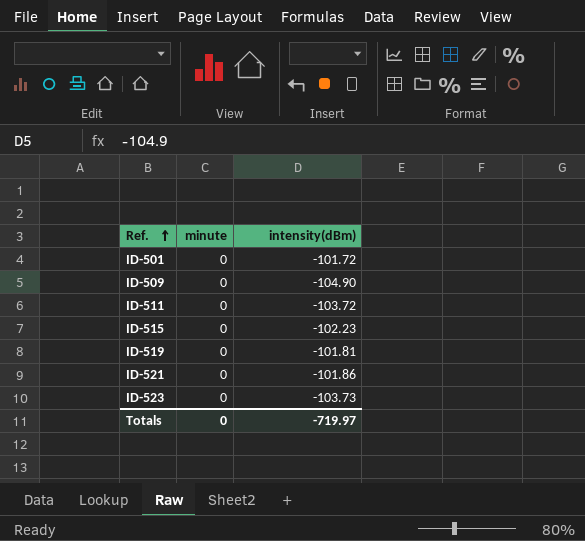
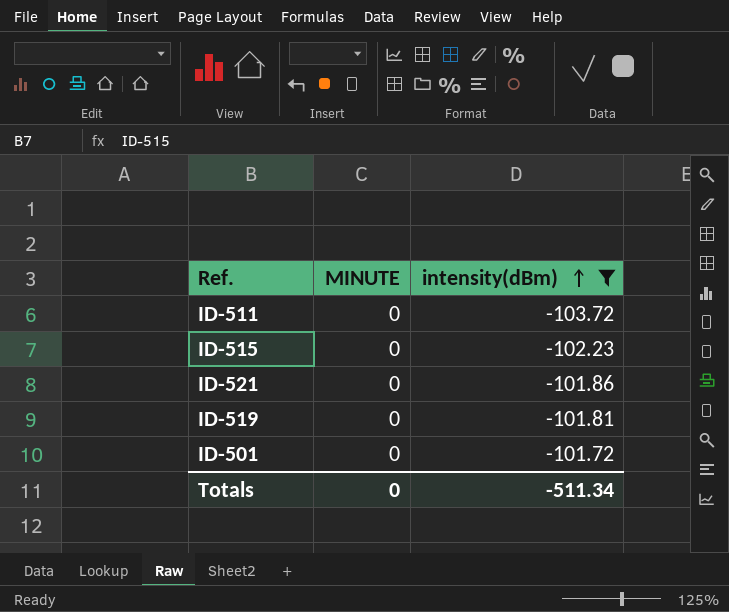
filter: none -> intensity(dBm) >= -103.72
row order: Ref. ascending -> intensity(dBm) ascending
column name: minute -> MINUTE
Totals | intensity(dBm): -719.97 -> -511.34

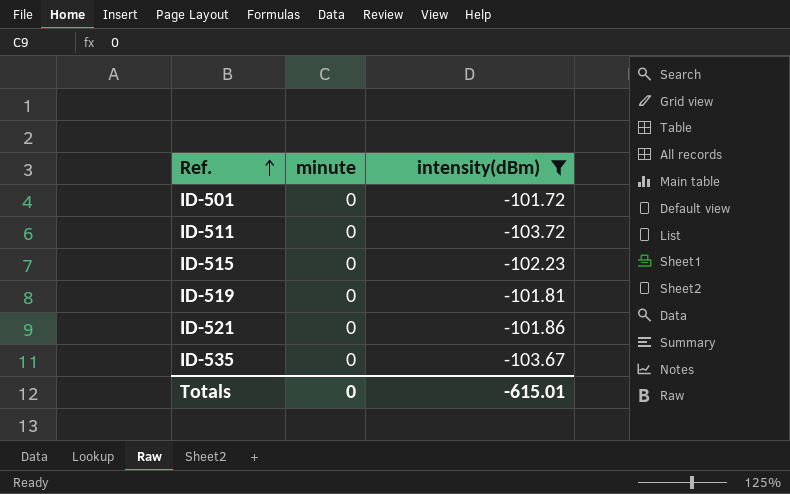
row order: intensity(dBm) ascending -> Ref. ascending
column name: MINUTE -> minute
row ID-535: none -> 0 | -103.67
Totals | intensity(dBm): -511.34 -> -615.01

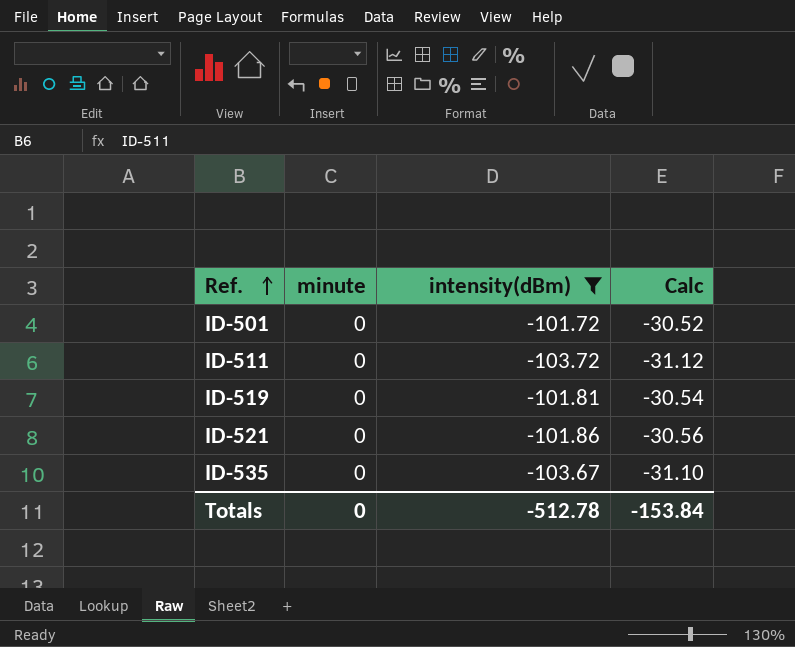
column Calc | formula: none -> [intensity(dBm)] * 0.3
row ID-515: 0 | -102.23 -> none
Totals | intensity(dBm): -615.01 -> -512.78

